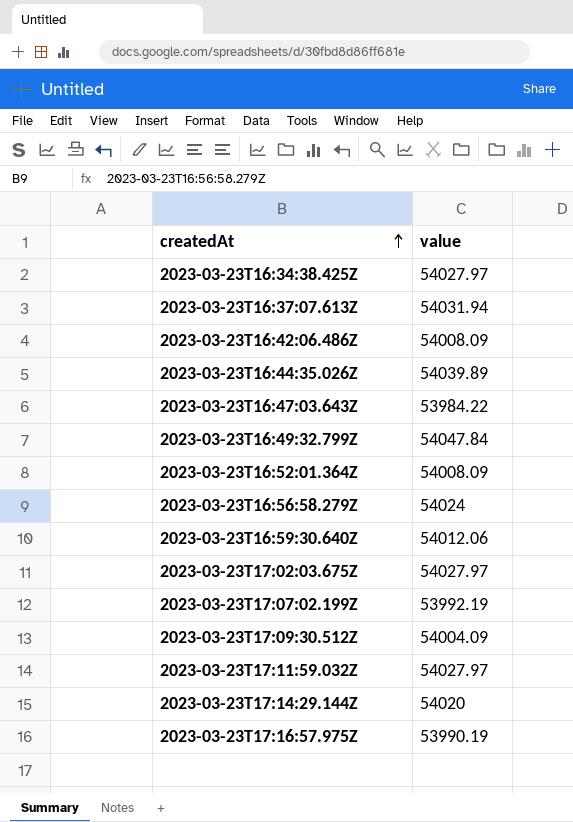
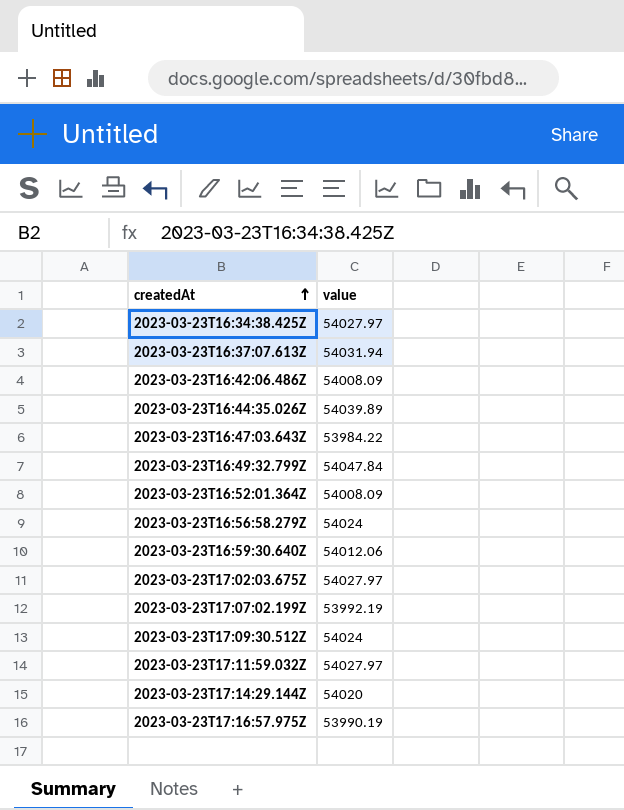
2023-03-23T17:09:30.512Z | value: 54004.09 -> 54024

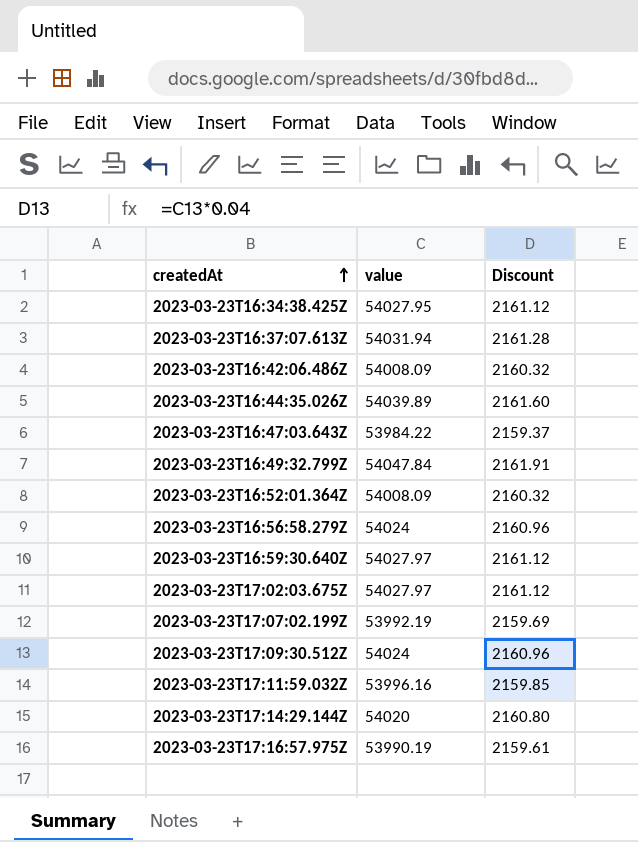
column Discount | formula: none -> [value] * 0.04
2023-03-23T16:34:38.425Z | value: 54027.97 -> 54027.95
2023-03-23T16:59:30.640Z | value: 54012.06 -> 54027.97
2023-03-23T17:11:59.032Z | value: 54027.97 -> 53996.16

